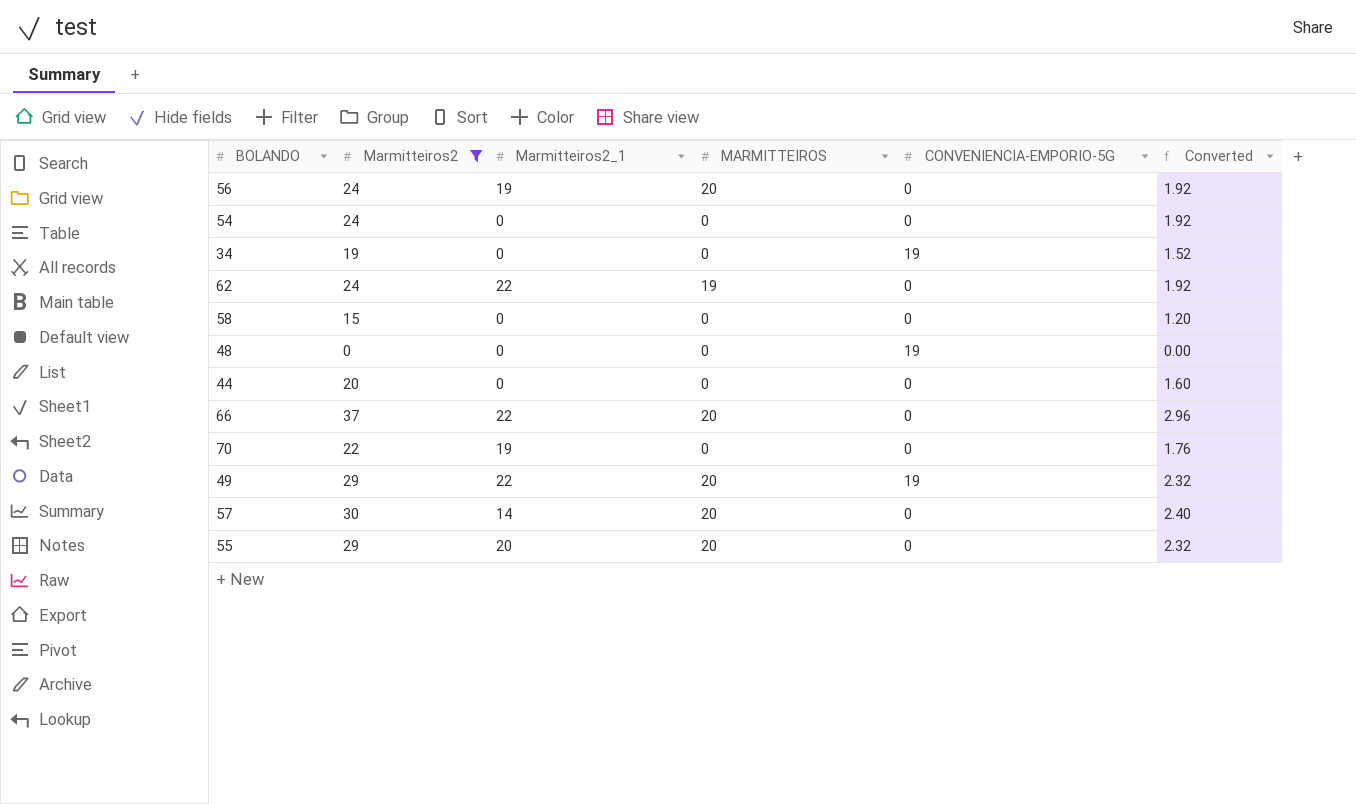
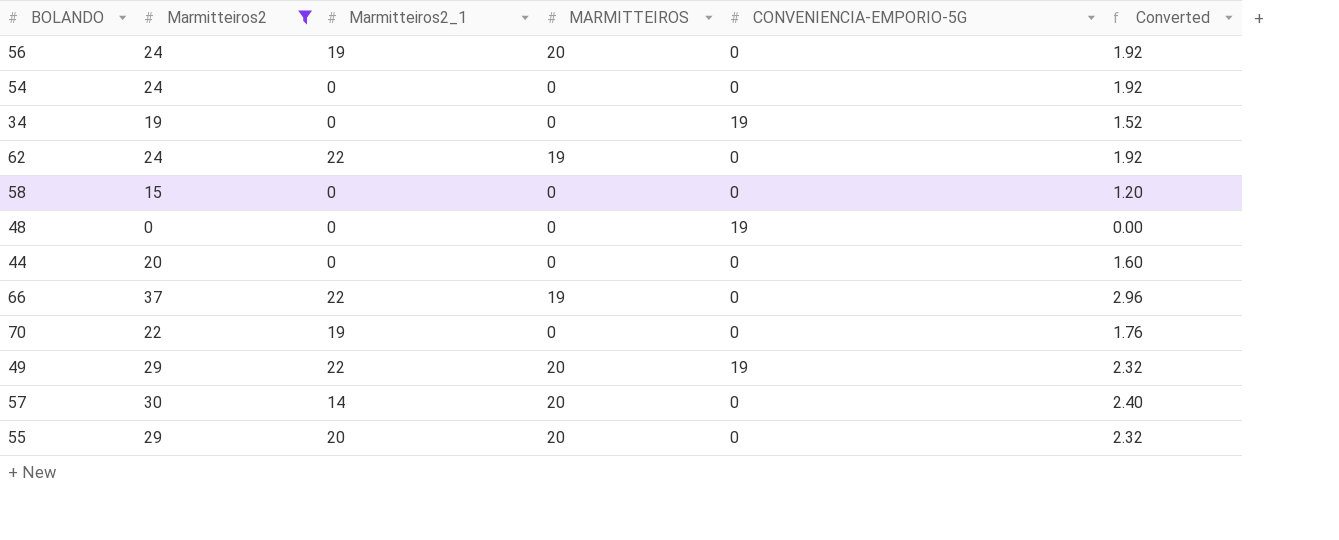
66 | MARMITTEIROS: 20 -> 19

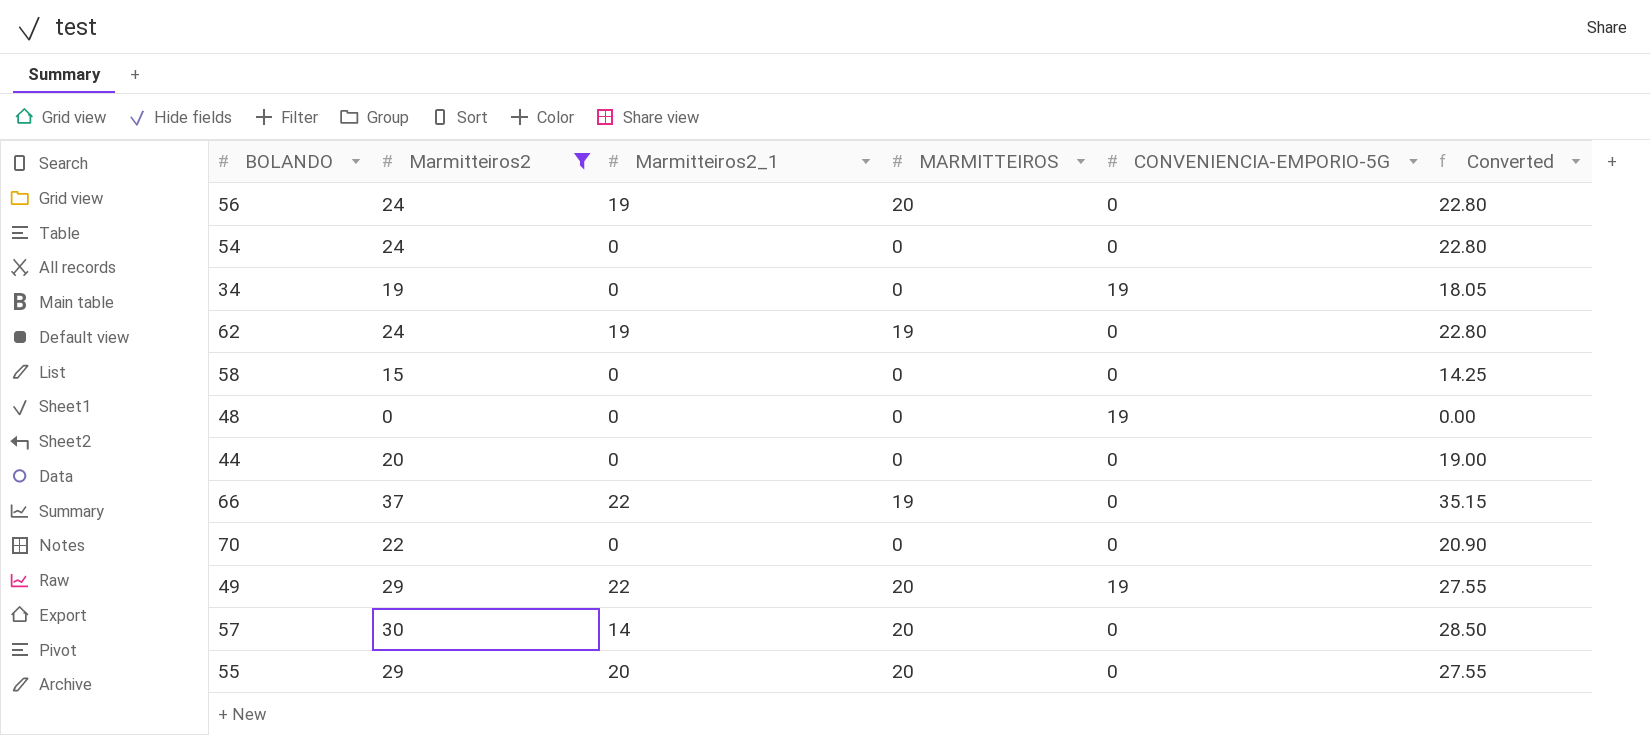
column Converted | formula: [Marmitteiros2] * 0.08 -> [Marmitteiros2] * 0.95
62 | Marmitteiros2_1: 22 -> 19
70 | Marmitteiros2_1: 19 -> 0

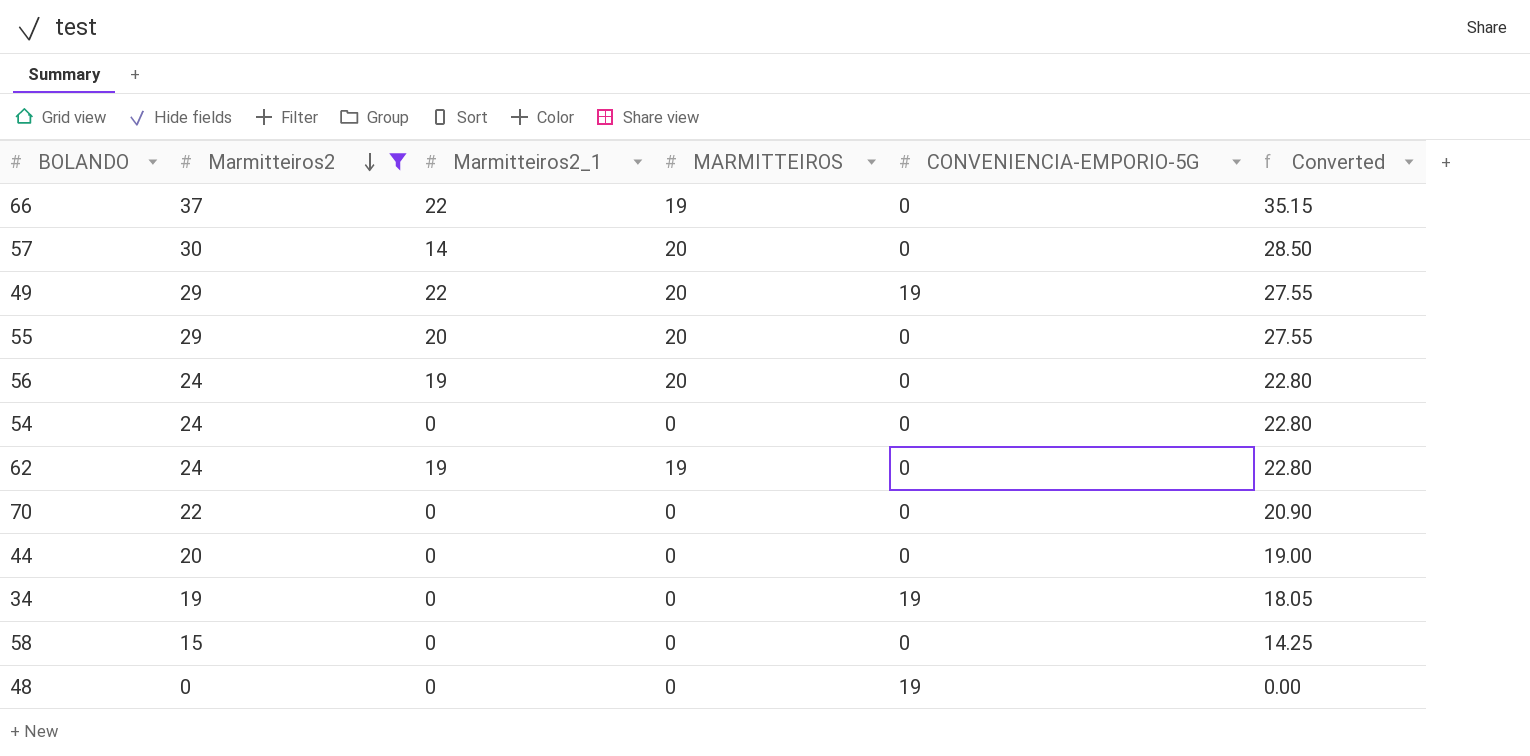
row order: none -> Marmitteiros2 descending

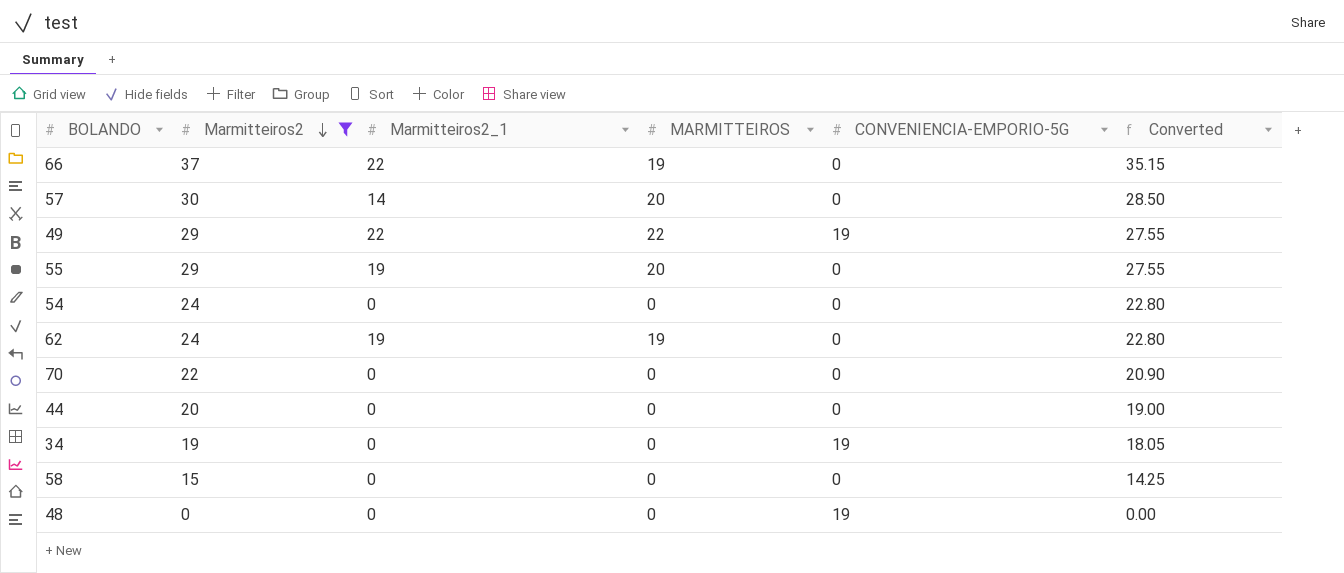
row 56: 24 | 19 | 20 | 0 | 22.80 -> none
49 | MARMITTEIROS: 20 -> 22
55 | Marmitteiros2_1: 20 -> 19

